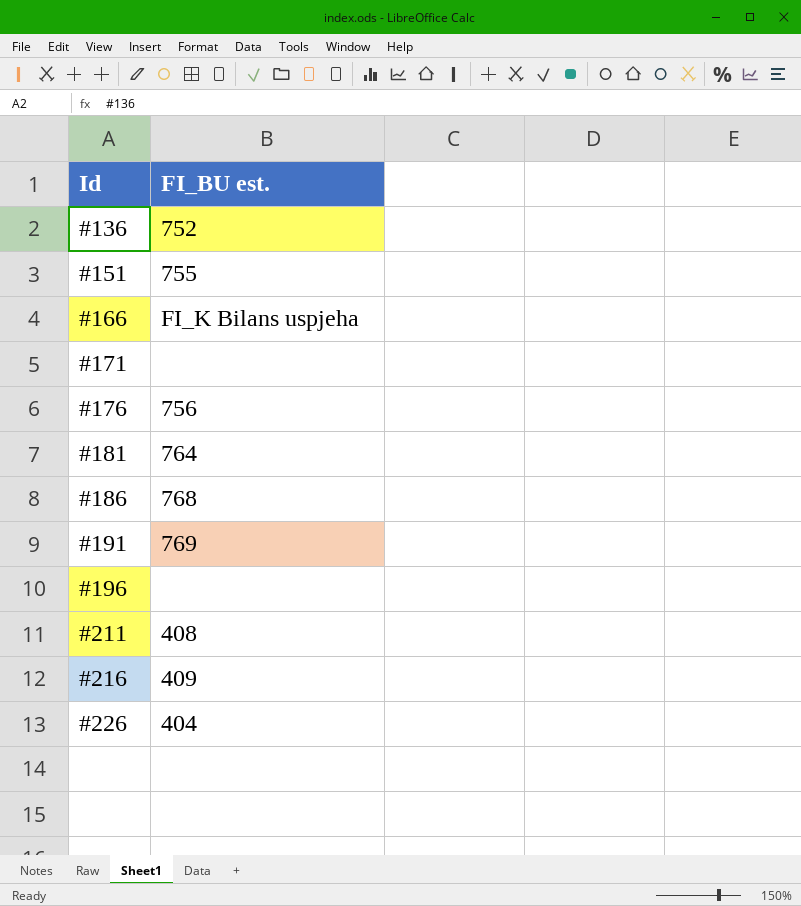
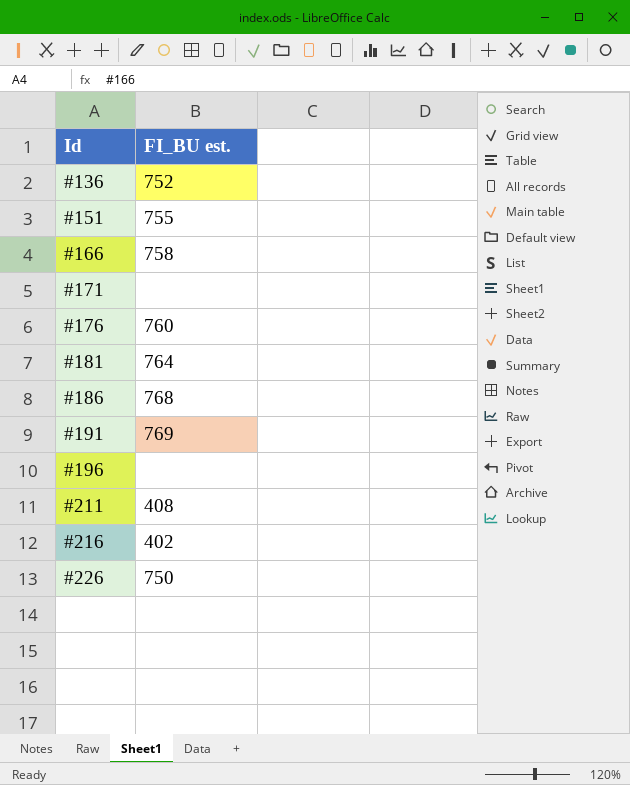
#166 | FI_BU est.: FI_K Bilans uspjeha -> 758
#176 | FI_BU est.: 756 -> 760
#216 | FI_BU est.: 409 -> 402
#226 | FI_BU est.: 404 -> 750

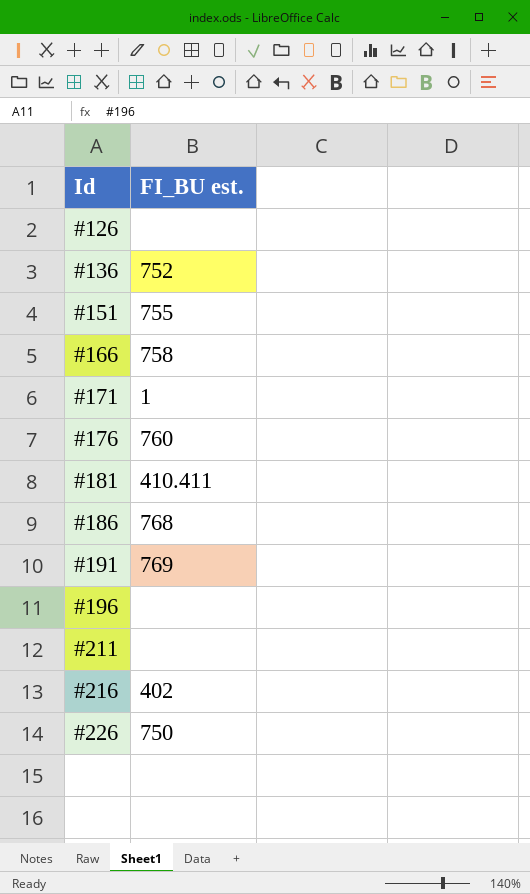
row #126: none -> none
#171 | FI_BU est.: none -> 1
#181 | FI_BU est.: 764 -> 410.411
#211 | FI_BU est.: 408 -> none

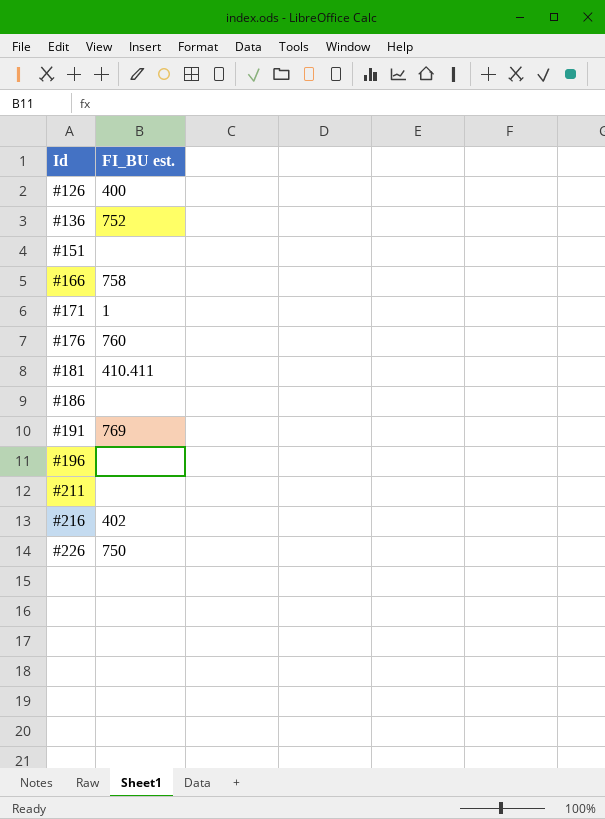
#126 | FI_BU est.: none -> 400
#151 | FI_BU est.: 755 -> none
#186 | FI_BU est.: 768 -> none

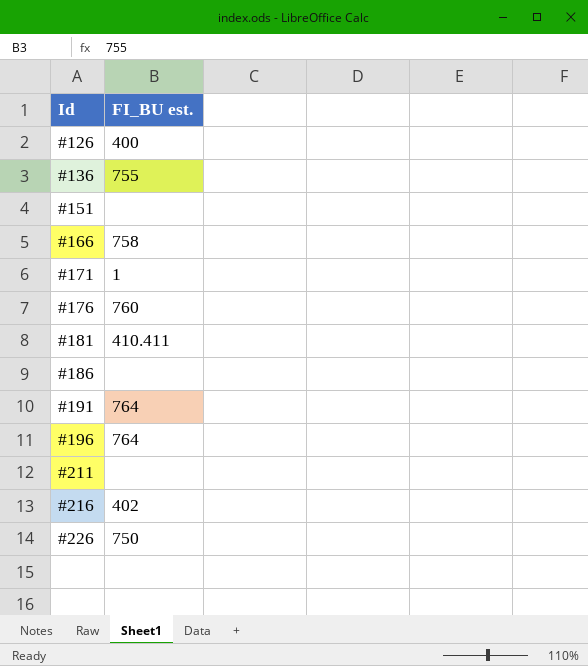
#136 | FI_BU est.: 752 -> 755
#191 | FI_BU est.: 769 -> 764
#196 | FI_BU est.: none -> 764

